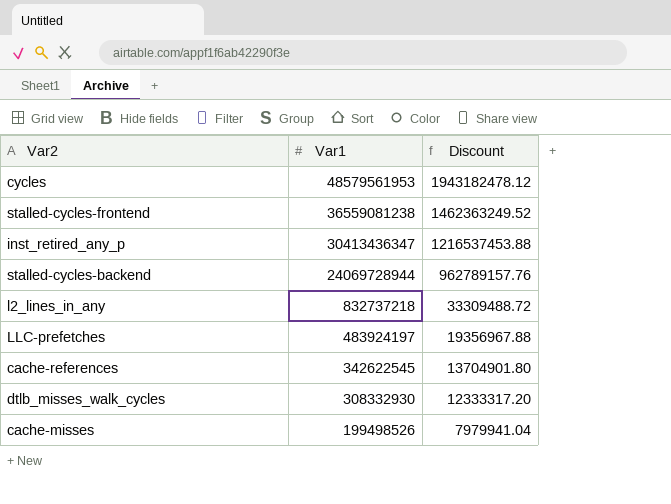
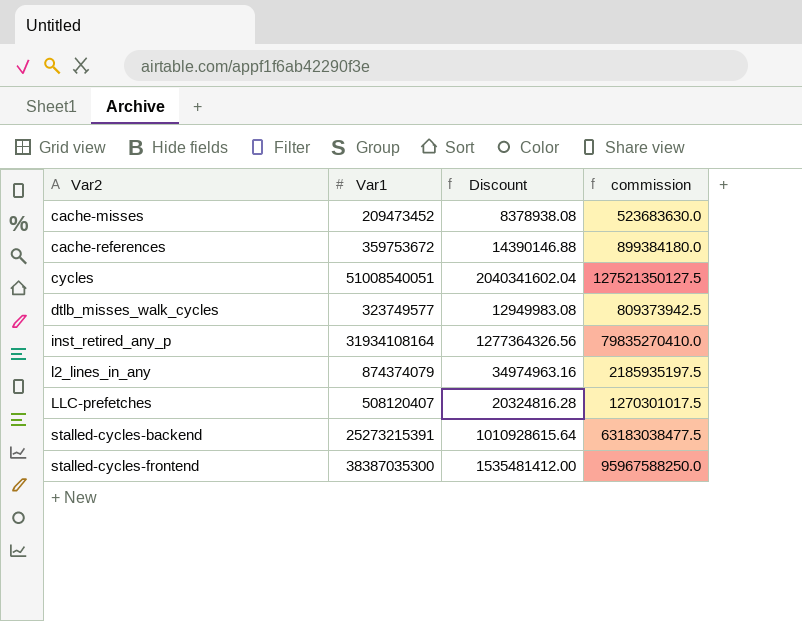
row order: Var1 descending -> Var2 ascending
column commission | formula: none -> [Var1] * 2.5
cache-misses | Var1: 199498526 -> 209473452
cache-misses | Discount: 7979941.04 -> 8378938.08
cache-references | Var1: 342622545 -> 359753672
cache-references | Discount: 13704901.80 -> 14390146.88
cycles | Var1: 48579561953 -> 51008540051
cycles | Discount: 1943182478.12 -> 2040341602.04
dtlb_misses_walk_cycles | Var1: 308332930 -> 323749577
dtlb_misses_walk_cycles | Discount: 12333317.20 -> 12949983.08
inst_retired_any_p | Var1: 30413436347 -> 31934108164
inst_retired_any_p | Discount: 1216537453.88 -> 1277364326.56
l2_lines_in_any | Var1: 832737218 -> 874374079
l2_lines_in_any | Discount: 33309488.72 -> 34974963.16
LLC-prefetches | Var1: 483924197 -> 508120407
LLC-prefetches | Discount: 19356967.88 -> 20324816.28
stalled-cycles-backend | Var1: 24069728944 -> 25273215391
stalled-cycles-backend | Discount: 962789157.76 -> 1010928615.64
stalled-cycles-frontend | Var1: 36559081238 -> 38387035300
stalled-cycles-frontend | Discount: 1462363249.52 -> 1535481412.00

